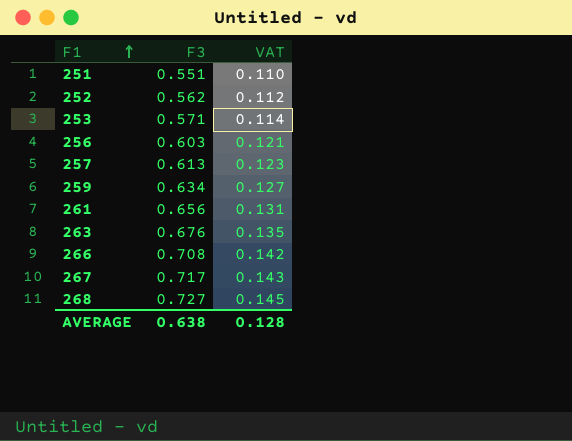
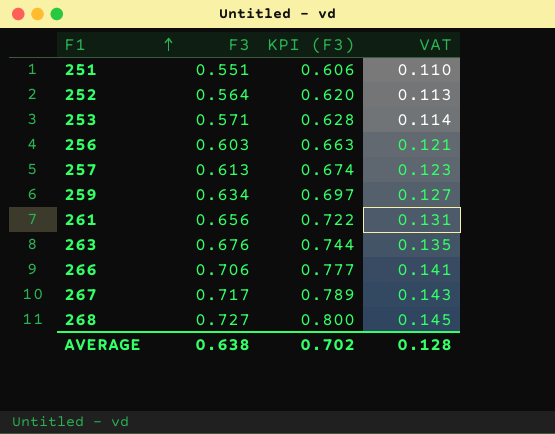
column KPI (F3) | formula: none -> [F3] * 1.1
252 | F3: 0.562 -> 0.564
252 | VAT: 0.112 -> 0.113
266 | F3: 0.708 -> 0.706
266 | VAT: 0.142 -> 0.141

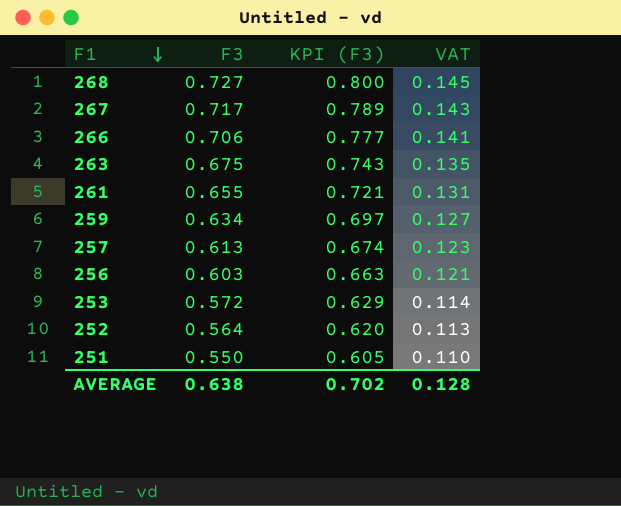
row order: F1 ascending -> F1 descending
263 | F3: 0.676 -> 0.675
263 | KPI (F3): 0.744 -> 0.743
261 | F3: 0.656 -> 0.655
261 | KPI (F3): 0.722 -> 0.721
253 | F3: 0.571 -> 0.572
253 | KPI (F3): 0.628 -> 0.629
251 | F3: 0.551 -> 0.550
251 | KPI (F3): 0.606 -> 0.605

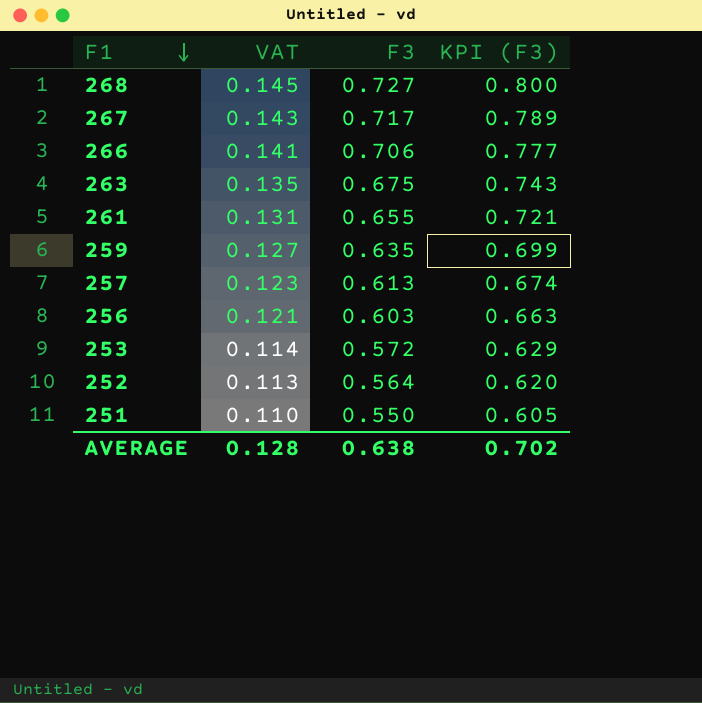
column VAT | position: 4 -> 2
259 | F3: 0.634 -> 0.635
259 | KPI (F3): 0.697 -> 0.699

